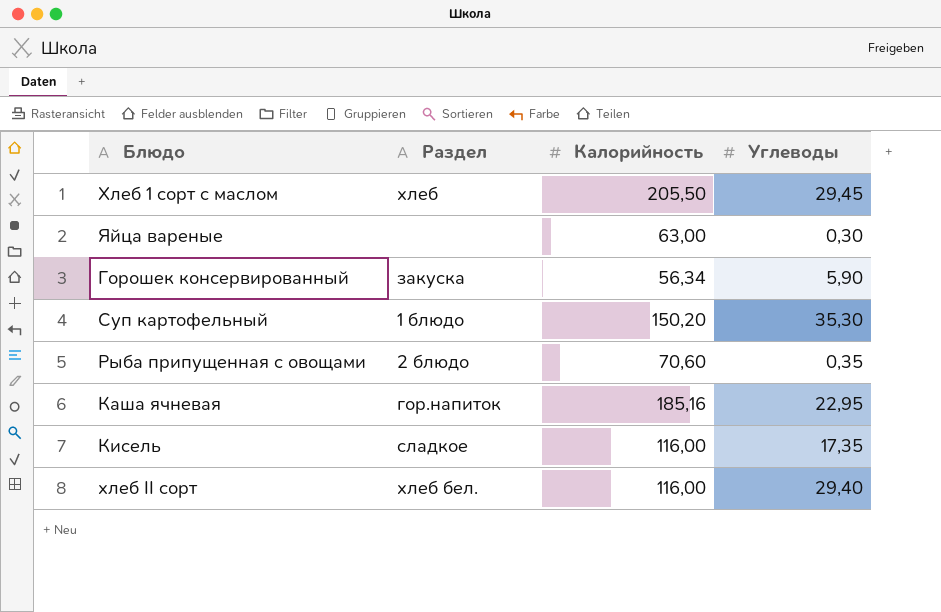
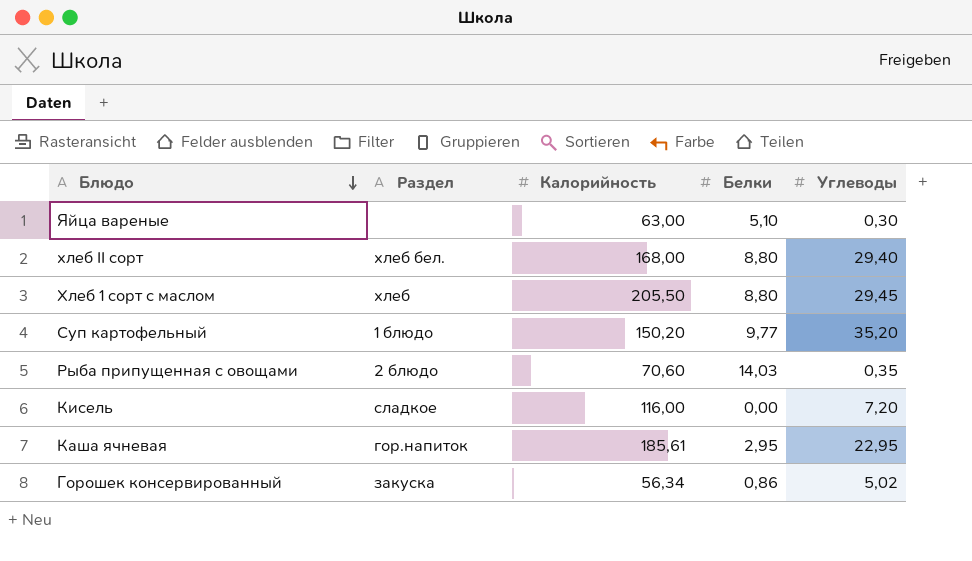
row order: none -> Блюдо descending
column Белки | position: none -> 4
хлеб II сорт | Калорийность: 116,00 -> 168,00
Суп картофельный | Углеводы: 35,30 -> 35,20
Кисель | Углеводы: 17,35 -> 7,20
Каша ячневая | Калорийность: 185,16 -> 185,61
Горошек консервированный | Углеводы: 5,90 -> 5,02

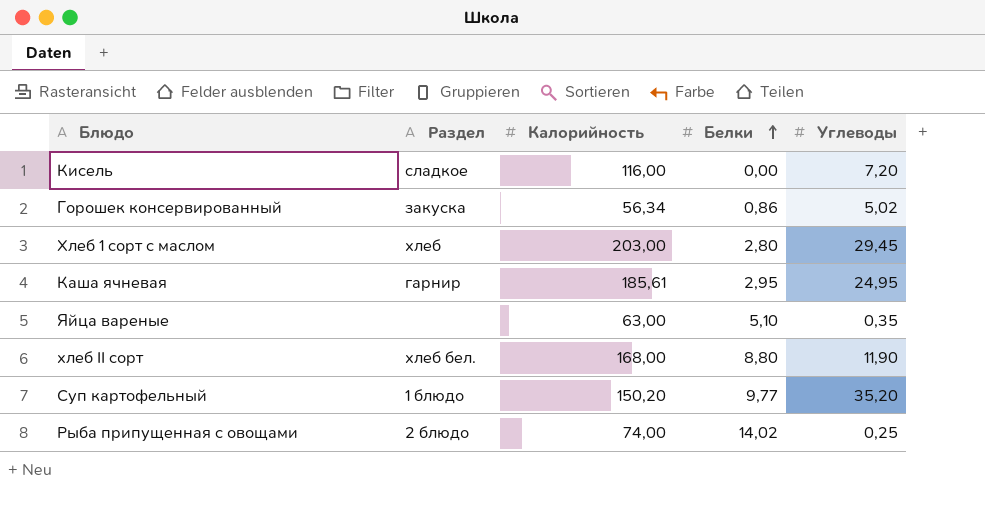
row order: Блюдо descending -> Белки ascending
Хлеб 1 сорт с маслом | Калорийность: 205,50 -> 203,00
Хлеб 1 сорт с маслом | Белки: 8,80 -> 2,80
Каша ячневая | Раздел: гор.напиток -> гарнир
Каша ячневая | Углеводы: 22,95 -> 24,95
Яйца вареные | Углеводы: 0,30 -> 0,35
хлеб II сорт | Углеводы: 29,40 -> 11,90
Рыба припущенная с овощами | Калорийность: 70,60 -> 74,00
Рыба припущенная с овощами | Белки: 14,03 -> 14,02
Рыба припущенная с овощами | Углеводы: 0,35 -> 0,25

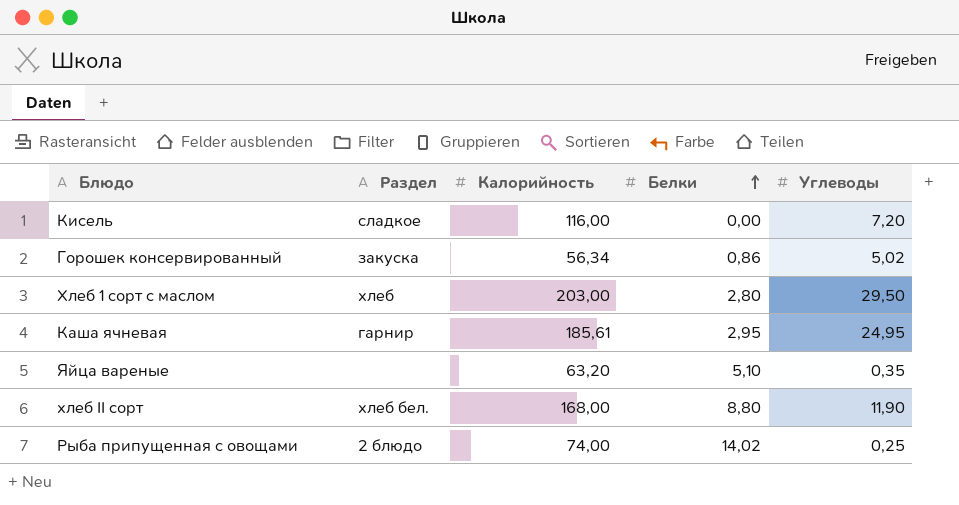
row Суп картофельный: 1 блюдо | 150,20 | 9,77 | 35,20 -> none
Хлеб 1 сорт с маслом | Углеводы: 29,45 -> 29,50
Яйца вареные | Калорийность: 63,00 -> 63,20

